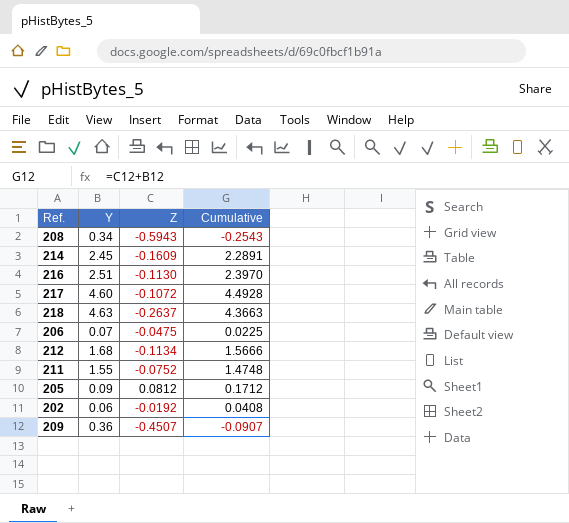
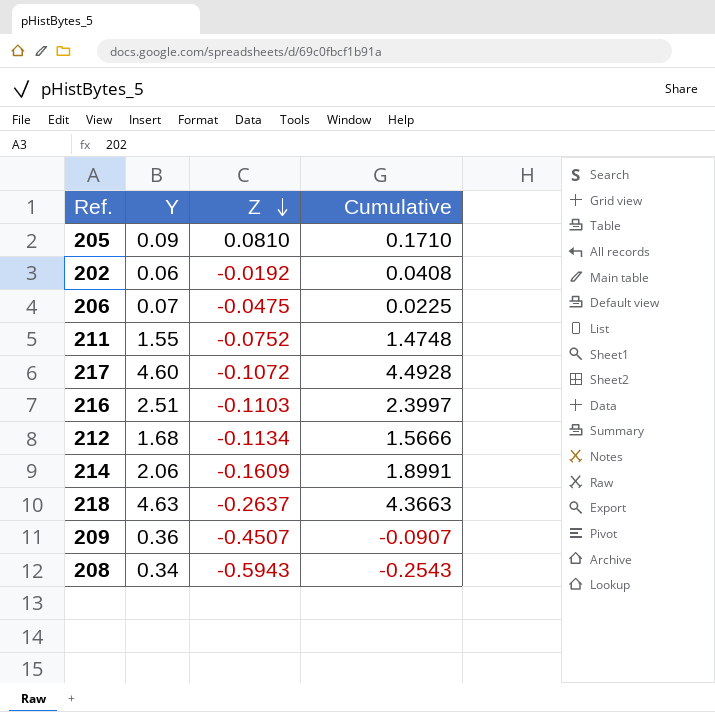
row order: none -> Z descending
205 | Z: 0.0812 -> 0.0810
205 | Cumulative: 0.1712 -> 0.1710
216 | Z: -0.1130 -> -0.1103
216 | Cumulative: 2.3970 -> 2.3997
214 | Y: 2.45 -> 2.06
214 | Cumulative: 2.2891 -> 1.8991

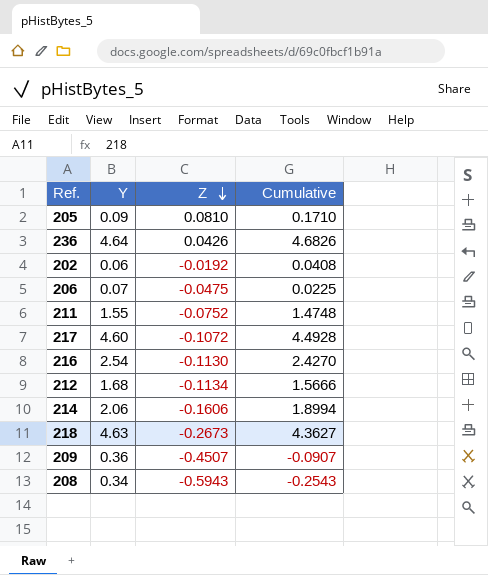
row 236: none -> 4.64 | 0.0426 | 4.6826
216 | Y: 2.51 -> 2.54
216 | Z: -0.1103 -> -0.1130
216 | Cumulative: 2.3997 -> 2.4270
214 | Z: -0.1609 -> -0.1606
214 | Cumulative: 1.8991 -> 1.8994
218 | Z: -0.2637 -> -0.2673
218 | Cumulative: 4.3663 -> 4.3627

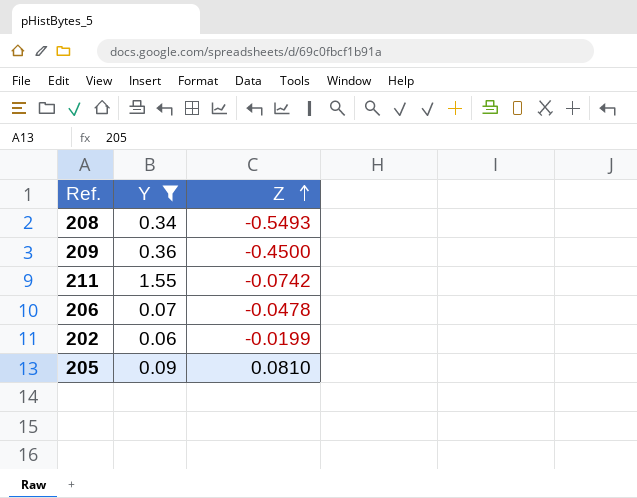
filter: none -> Y <= 1.55
row order: Z descending -> Z ascending
column Cumulative | formula: [Y] + [Z] -> none
208 | Z: -0.5943 -> -0.5493
209 | Z: -0.4507 -> -0.4500
211 | Z: -0.0752 -> -0.0742
206 | Z: -0.0475 -> -0.0478
202 | Z: -0.0192 -> -0.0199

